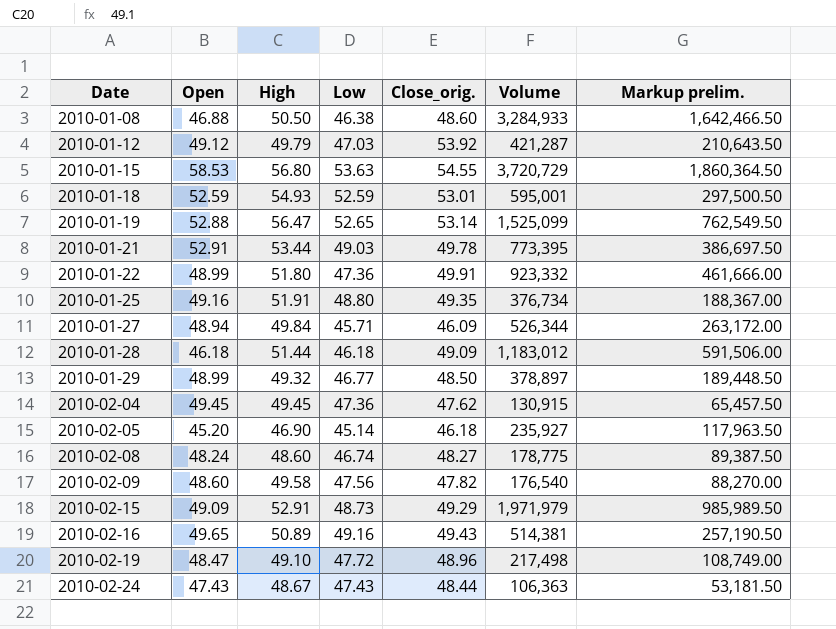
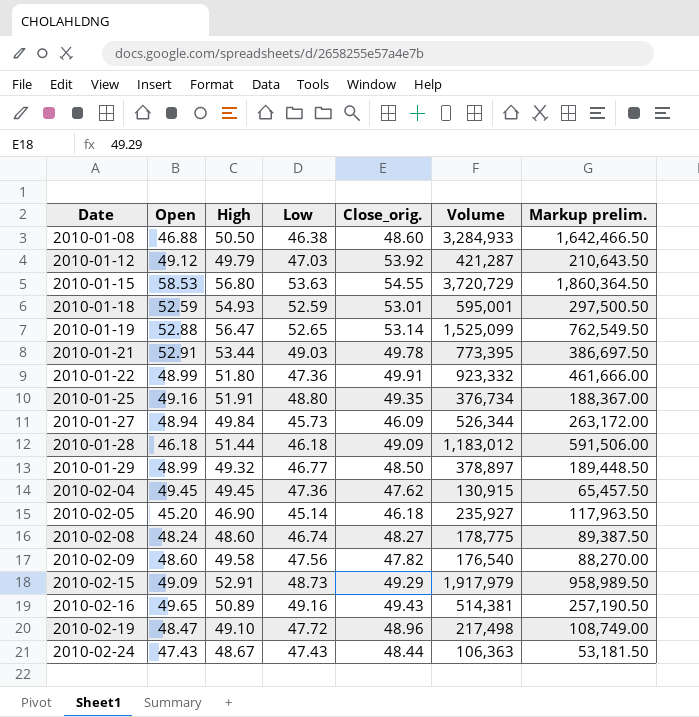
2010-01-27 | Low: 45.71 -> 45.73
2010-02-15 | Volume: 1,971,979 -> 1,917,979
2010-02-15 | Markup prelim.: 985,989.50 -> 958,989.50

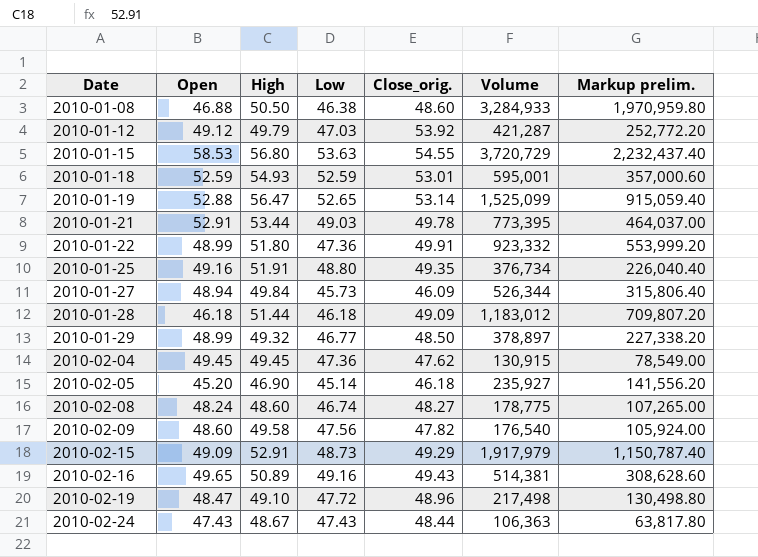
column Markup prelim. | formula: [Volume] * 0.5 -> [Volume] * 0.6

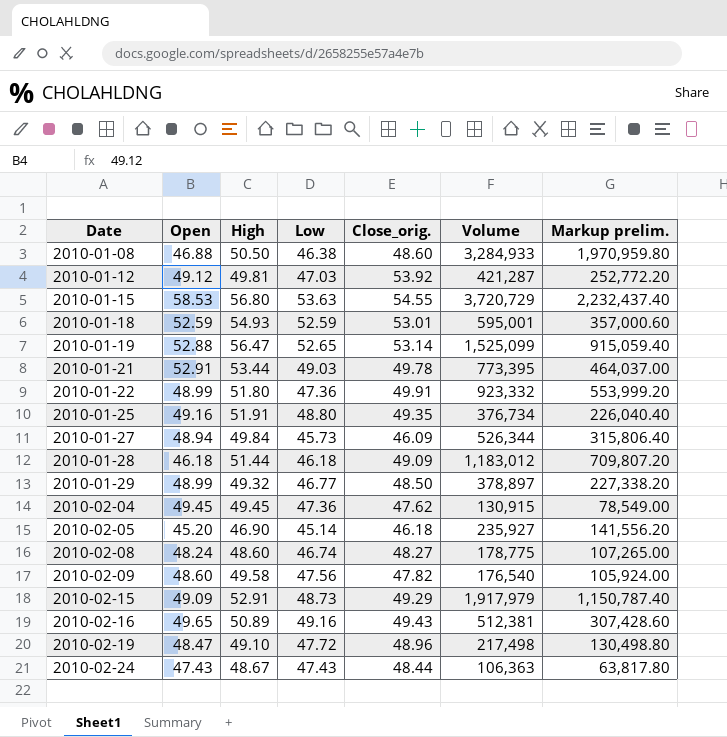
2010-01-12 | High: 49.79 -> 49.81
2010-02-16 | Volume: 514,381 -> 512,381
2010-02-16 | Markup prelim.: 308,628.60 -> 307,428.60

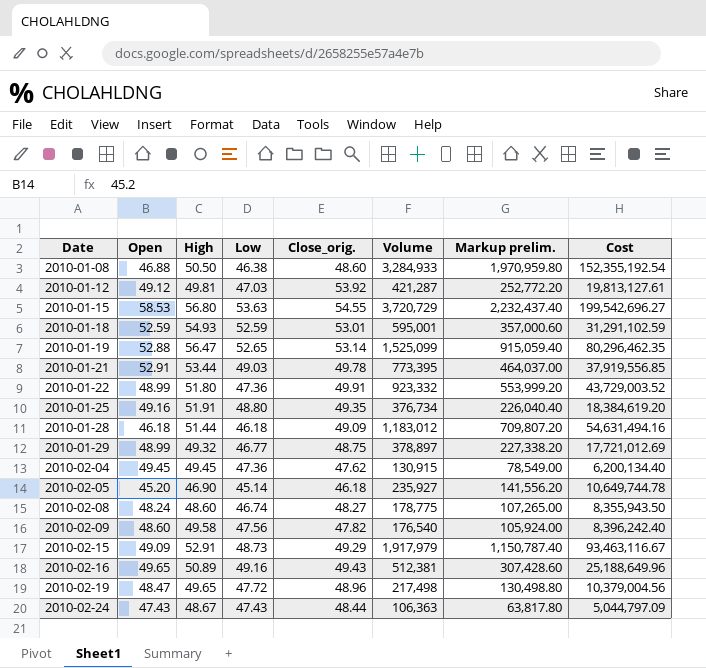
column Cost | formula: none -> [Low] * [Volume]
row 2010-01-27: 48.94 | 49.84 | 45.73 | 46.09 | 526,344 | 315,806.40 -> none
2010-01-29 | Close_orig.: 48.50 -> 48.75
2010-02-19 | High: 49.10 -> 49.65

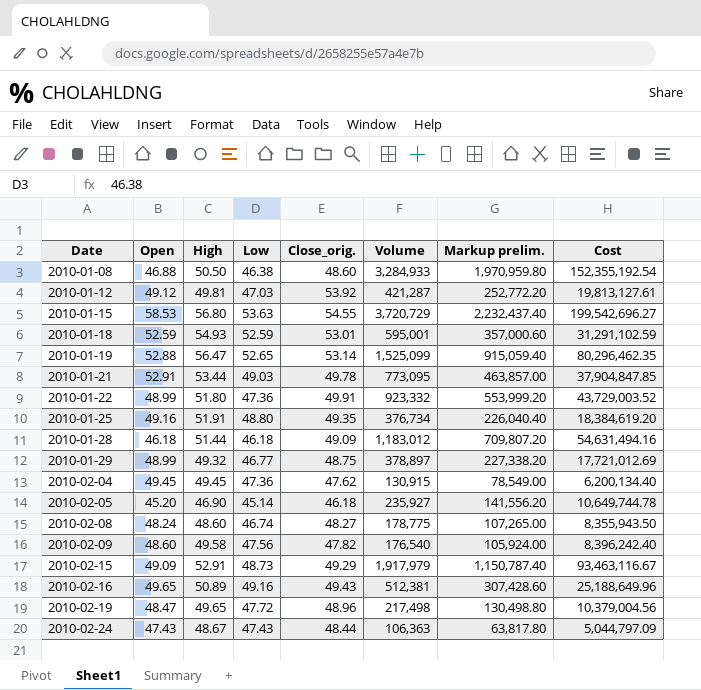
2010-01-21 | Volume: 773,395 -> 773,095
2010-01-21 | Markup prelim.: 464,037.00 -> 463,857.00
2010-01-21 | Cost: 37,919,556.85 -> 37,904,847.85

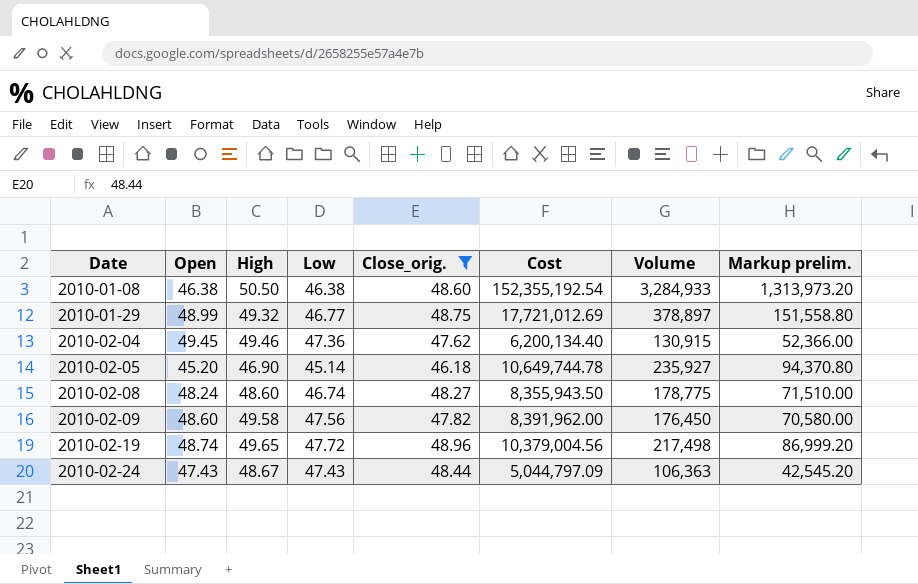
filter: none -> Close_orig. <= 48.96
column Cost | position: 8 -> 6
column Markup prelim. | formula: [Volume] * 0.6 -> [Volume] * 0.4
2010-01-08 | Open: 46.88 -> 46.38
2010-02-04 | High: 49.45 -> 49.46
2010-02-09 | Cost: 8,396,242.40 -> 8,391,962.00
2010-02-09 | Volume: 176,540 -> 176,450
2010-02-19 | Open: 48.47 -> 48.74

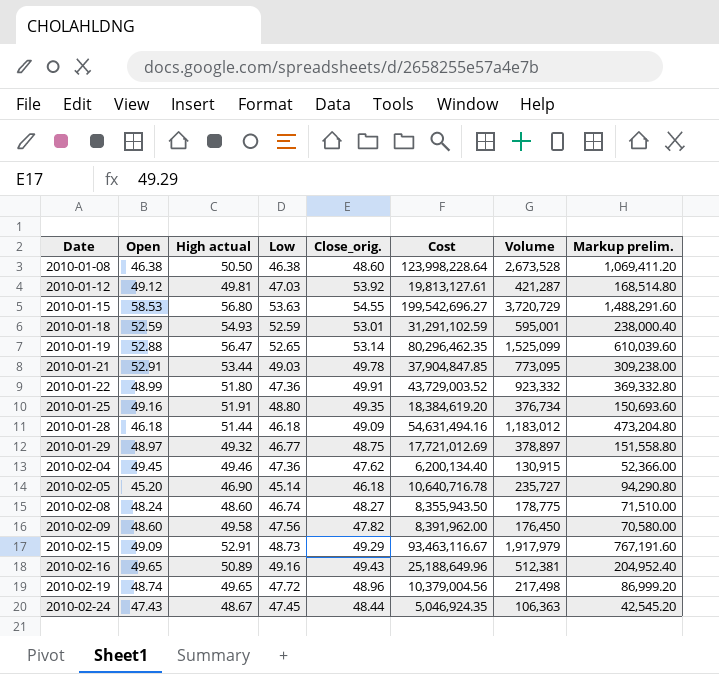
filter: Close_orig. <= 48.96 -> none
column name: High -> High actual
2010-01-08 | Cost: 152,355,192.54 -> 123,998,228.64
2010-01-08 | Volume: 3,284,933 -> 2,673,528
2010-01-08 | Markup prelim.: 1,313,973.20 -> 1,069,411.20
2010-01-29 | Open: 48.99 -> 48.97
2010-02-05 | Cost: 10,649,744.78 -> 10,640,716.78
2010-02-05 | Volume: 235,927 -> 235,727
2010-02-05 | Markup prelim.: 94,370.80 -> 94,290.80
2010-02-24 | Low: 47.43 -> 47.45
2010-02-24 | Cost: 5,044,797.09 -> 5,046,924.35

